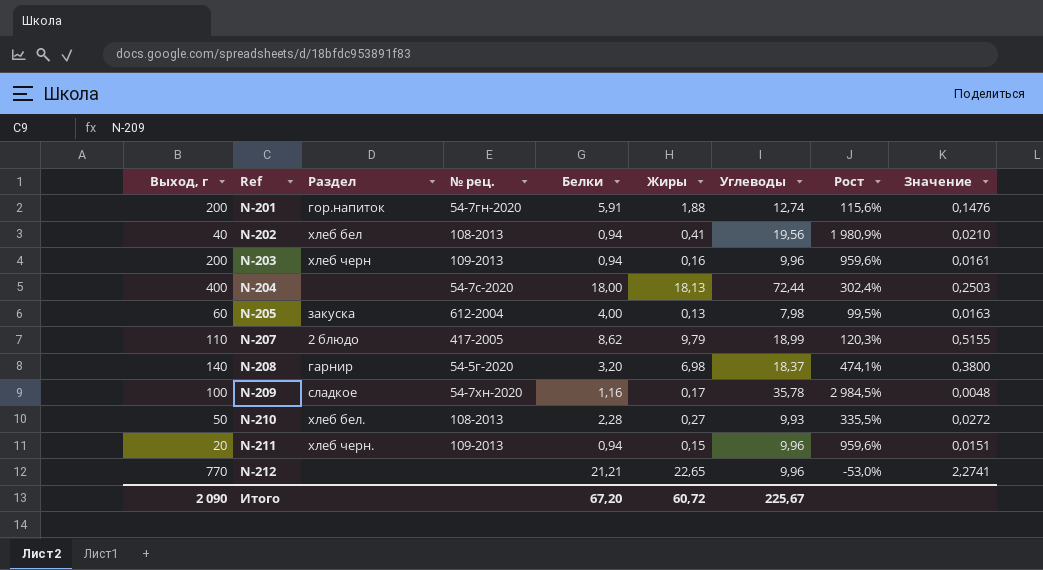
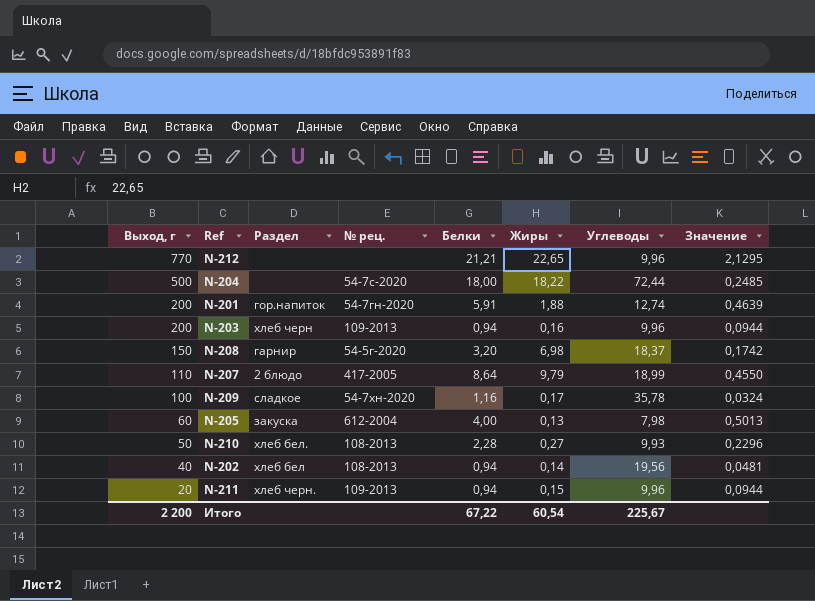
row order: Ref ascending -> Выход, г descending
column Рост | formula: ([Углеводы] - [Белки]) / [Белки] -> none
column Значение | formula: [Жиры] / [Углеводы] -> [Белки] / [Углеводы]
N-204 | Выход, г: 400 -> 500
N-204 | Жиры: 18,13 -> 18,22
N-208 | Выход, г: 140 -> 150
N-207 | Белки: 8,62 -> 8,64
N-202 | Жиры: 0,41 -> 0,14
Итого | Выход, г: 2 090 -> 2 200
Итого | Белки: 67,20 -> 67,22
Итого | Жиры: 60,72 -> 60,54

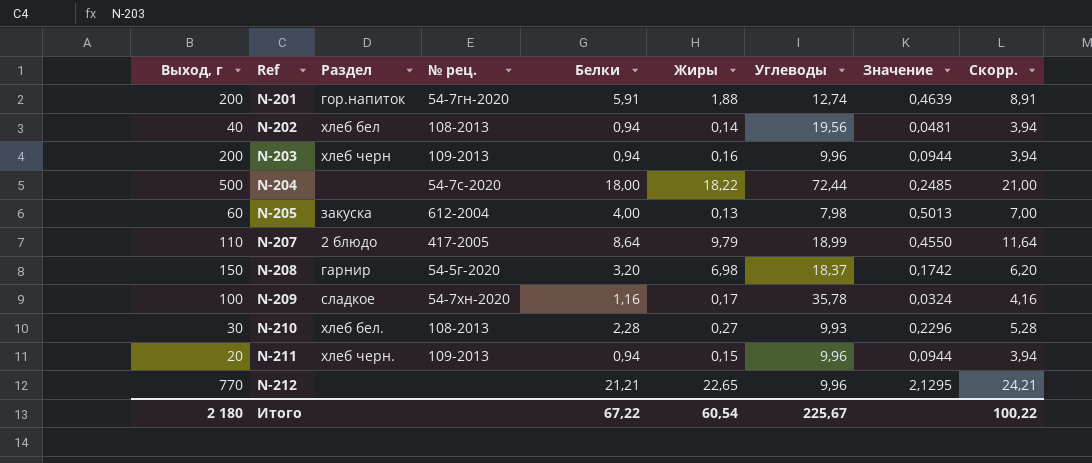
row order: Выход, г descending -> Ref ascending
column Скорр. | formula: none -> [Белки] + 3
N-210 | Выход, г: 50 -> 30
Итого | Выход, г: 2 200 -> 2 180

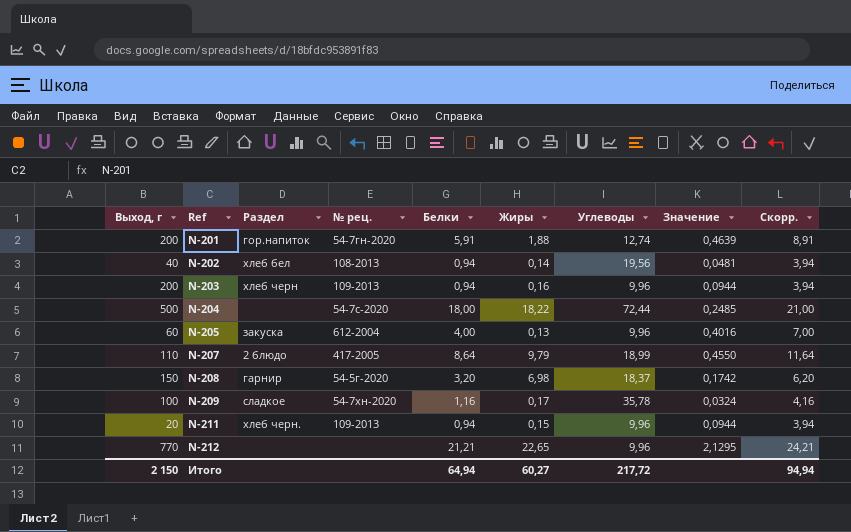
row N-210: 30 | хлеб бел. | 108-2013 | 2,28 | 0,27 | 9,93 | 0,2296 | 5,28 -> none
N-205 | Углеводы: 7,98 -> 9,96
N-205 | Значение: 0,5013 -> 0,4016
Итого | Выход, г: 2 180 -> 2 150
Итого | Белки: 67,22 -> 64,94
Итого | Жиры: 60,54 -> 60,27
Итого | Углеводы: 225,67 -> 217,72
Итого | Скорр.: 100,22 -> 94,94

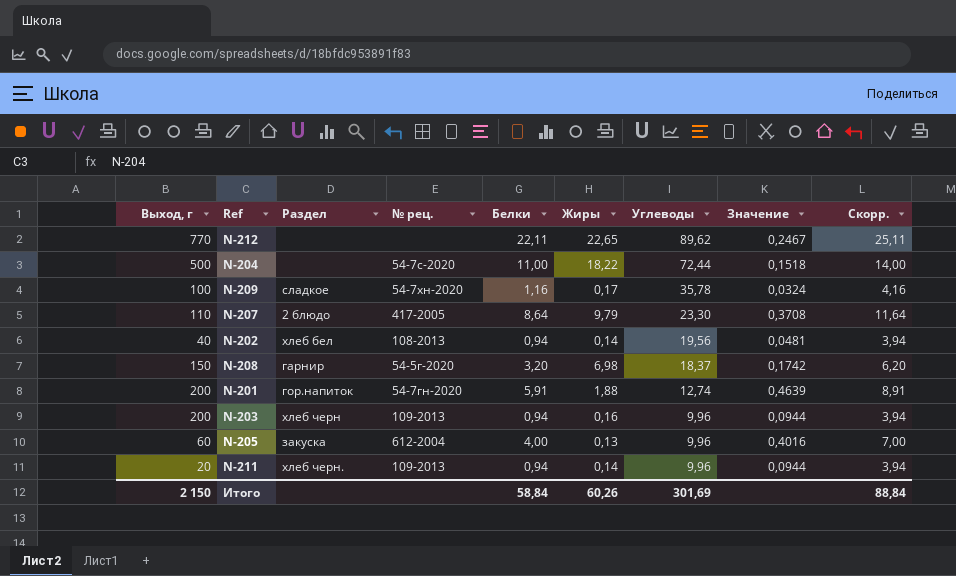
row order: Ref ascending -> Углеводы descending
N-212 | Белки: 21,21 -> 22,11
N-212 | Углеводы: 9,96 -> 89,62
N-212 | Значение: 2,1295 -> 0,2467
N-212 | Скорр.: 24,21 -> 25,11
N-204 | Белки: 18,00 -> 11,00
N-204 | Значение: 0,2485 -> 0,1518
N-204 | Скорр.: 21,00 -> 14,00
N-207 | Углеводы: 18,99 -> 23,30
N-207 | Значение: 0,4550 -> 0,3708
N-211 | Жиры: 0,15 -> 0,14
Итого | Белки: 64,94 -> 58,84
Итого | Жиры: 60,27 -> 60,26
Итого | Углеводы: 217,72 -> 301,69
Итого | Скорр.: 94,94 -> 88,84

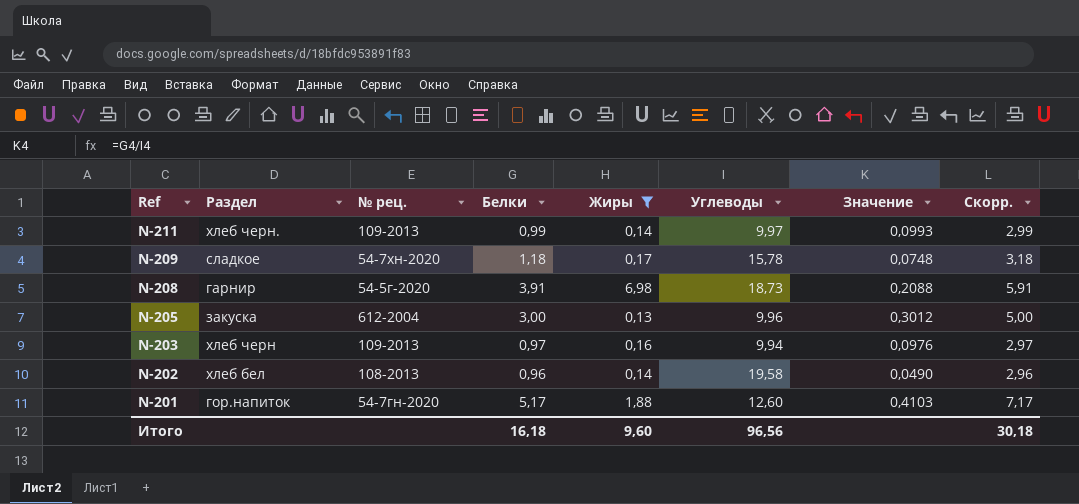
filter: none -> Жиры <= 6,98
row order: Углеводы descending -> Ref descending
column Выход, г | position: 1 -> none
column Скорр. | formula: [Белки] + 3 -> [Белки] + 2
N-211 | Белки: 0,94 -> 0,99
N-211 | Углеводы: 9,96 -> 9,97
N-211 | Значение: 0,0944 -> 0,0993
N-209 | Белки: 1,16 -> 1,18
N-209 | Углеводы: 35,78 -> 15,78
N-209 | Значение: 0,0324 -> 0,0748
N-208 | Белки: 3,20 -> 3,91
N-208 | Углеводы: 18,37 -> 18,73
N-208 | Значение: 0,1742 -> 0,2088
N-205 | Белки: 4,00 -> 3,00
N-205 | Значение: 0,4016 -> 0,3012
N-203 | Белки: 0,94 -> 0,97
N-203 | Углеводы: 9,96 -> 9,94
N-203 | Значение: 0,0944 -> 0,0976
N-202 | Белки: 0,94 -> 0,96
N-202 | Углеводы: 19,56 -> 19,58
N-202 | Значение: 0,0481 -> 0,0490
N-201 | Белки: 5,91 -> 5,17
N-201 | Углеводы: 12,74 -> 12,60
N-201 | Значение: 0,4639 -> 0,4103
Итого | Белки: 58,84 -> 16,18
Итого | Жиры: 60,26 -> 9,60
Итого | Углеводы: 301,69 -> 96,56
Итого | Скорр.: 88,84 -> 30,18

